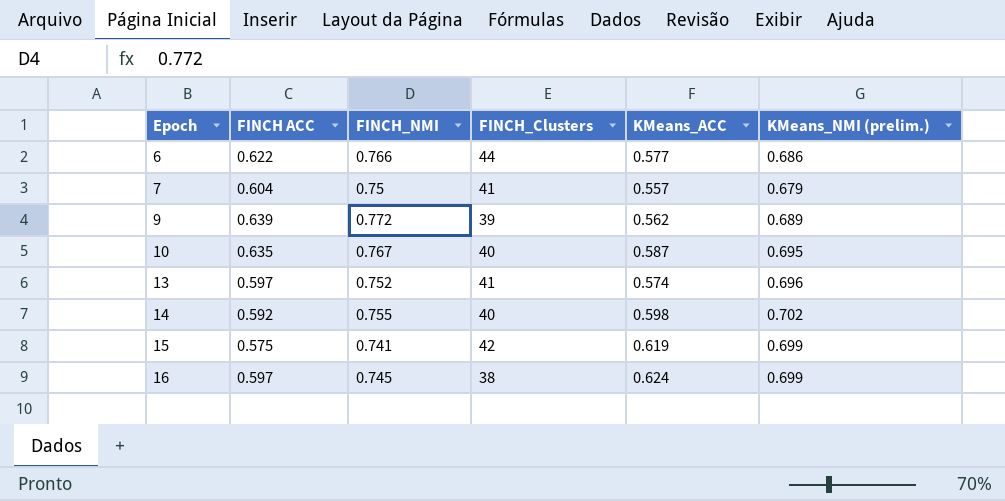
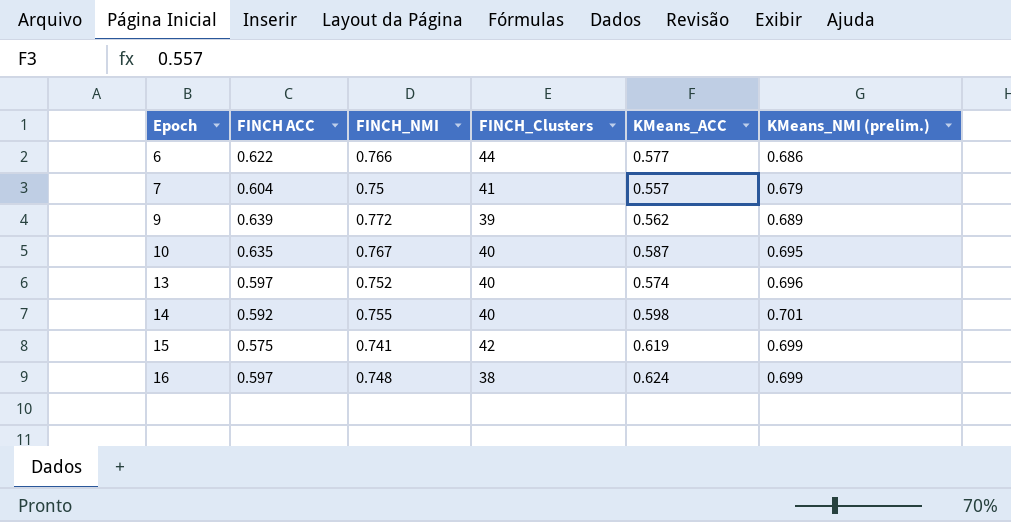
13 | FINCH_Clusters: 41 -> 40
14 | KMeans_NMI (prelim.): 0.702 -> 0.701
16 | FINCH_NMI: 0.745 -> 0.748

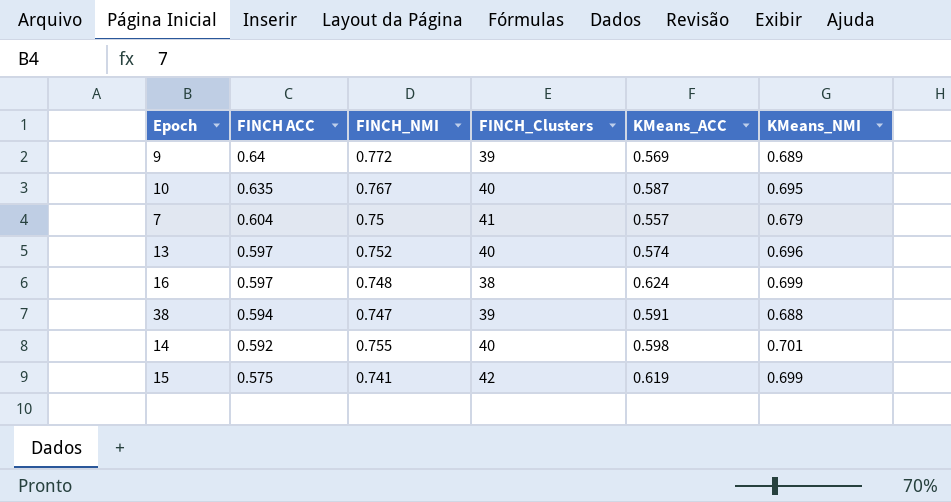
row order: Epoch ascending -> FINCH ACC descending
column name: KMeans_NMI (prelim.) -> KMeans_NMI
row 6: 0.622 | 0.766 | 44 | 0.577 | 0.686 -> none
9 | FINCH ACC: 0.639 -> 0.64
9 | KMeans_ACC: 0.562 -> 0.569
row 38: none -> 0.594 | 0.747 | 39 | 0.591 | 0.688

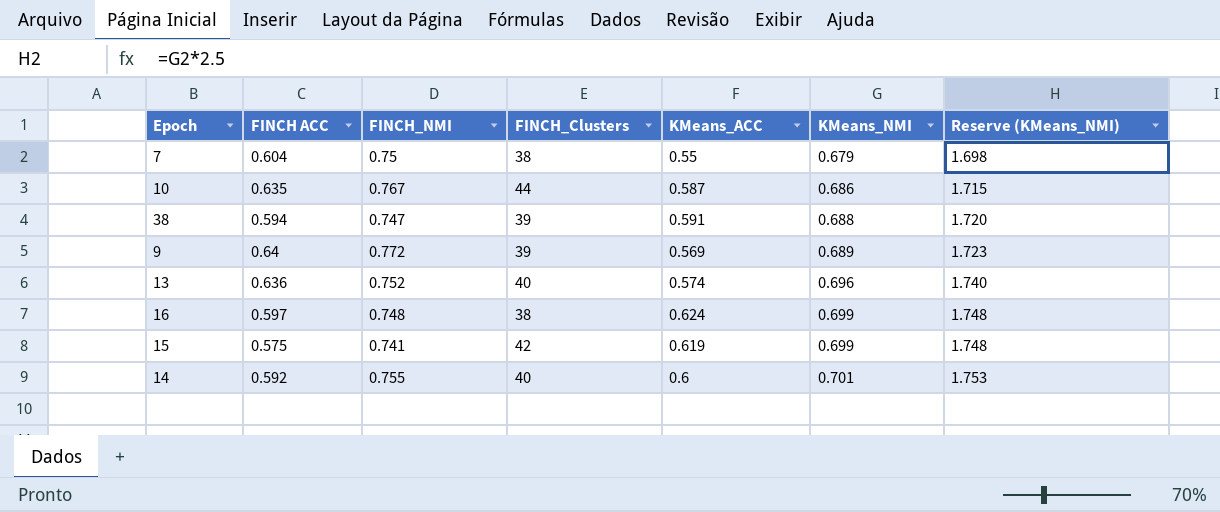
row order: FINCH ACC descending -> KMeans_NMI ascending
column Reserve (KMeans_NMI) | formula: none -> [KMeans_NMI] * 2.5
7 | FINCH_Clusters: 41 -> 38
7 | KMeans_ACC: 0.557 -> 0.55
10 | FINCH_Clusters: 40 -> 44
10 | KMeans_NMI: 0.695 -> 0.686
13 | FINCH ACC: 0.597 -> 0.636
14 | KMeans_ACC: 0.598 -> 0.6

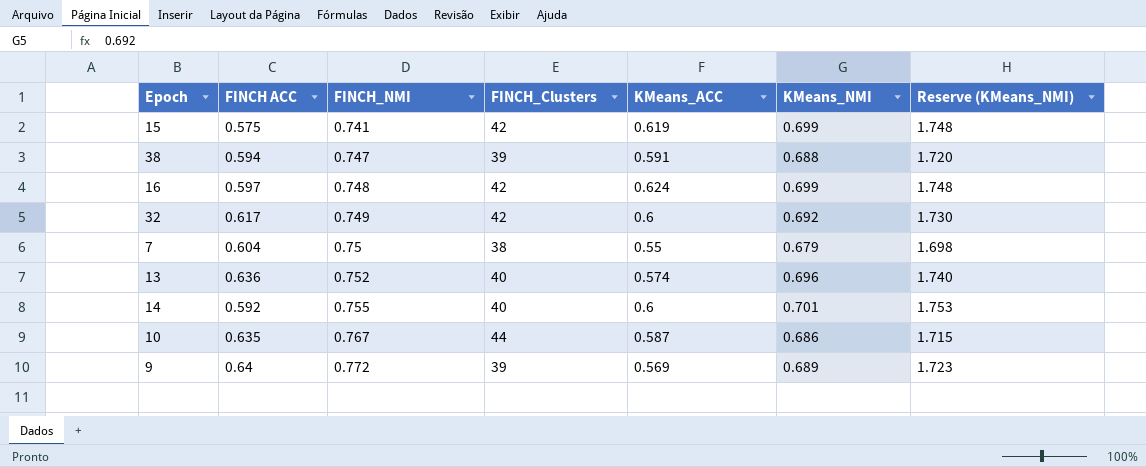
row order: KMeans_NMI ascending -> FINCH_NMI ascending
16 | FINCH_Clusters: 38 -> 42
row 32: none -> 0.617 | 0.749 | 42 | 0.6 | 0.692 | 1.730

